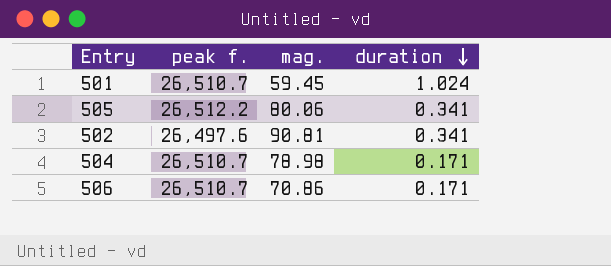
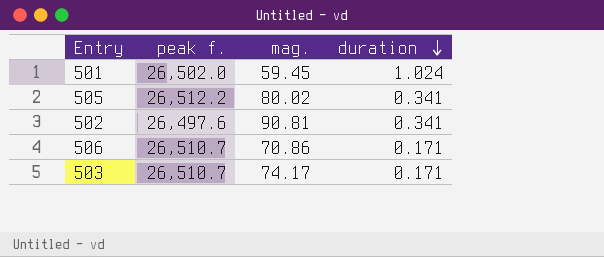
row 504: 26,510.7 | 78.98 | 0.171 -> none
501 | peak f.: 26,510.7 -> 26,502.0
505 | mag.: 80.06 -> 80.02
row 503: none -> 26,510.7 | 74.17 | 0.171

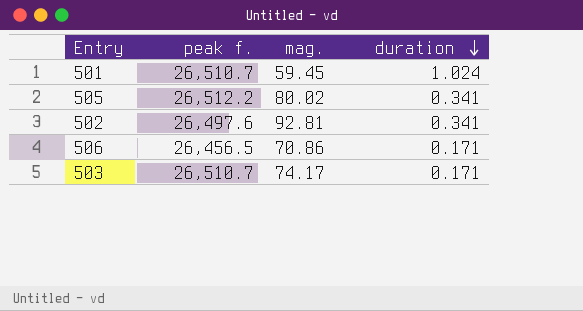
501 | peak f.: 26,502.0 -> 26,510.7
502 | mag.: 90.81 -> 92.81
506 | peak f.: 26,510.7 -> 26,456.5

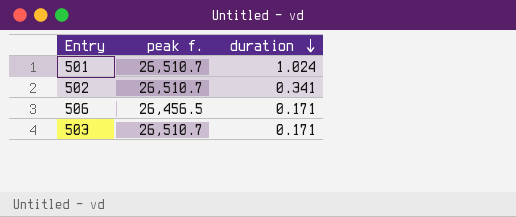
column mag. | position: 3 -> none
row 505: 26,512.2 | 80.02 | 0.341 -> none
502 | peak f.: 26,497.6 -> 26,510.7

